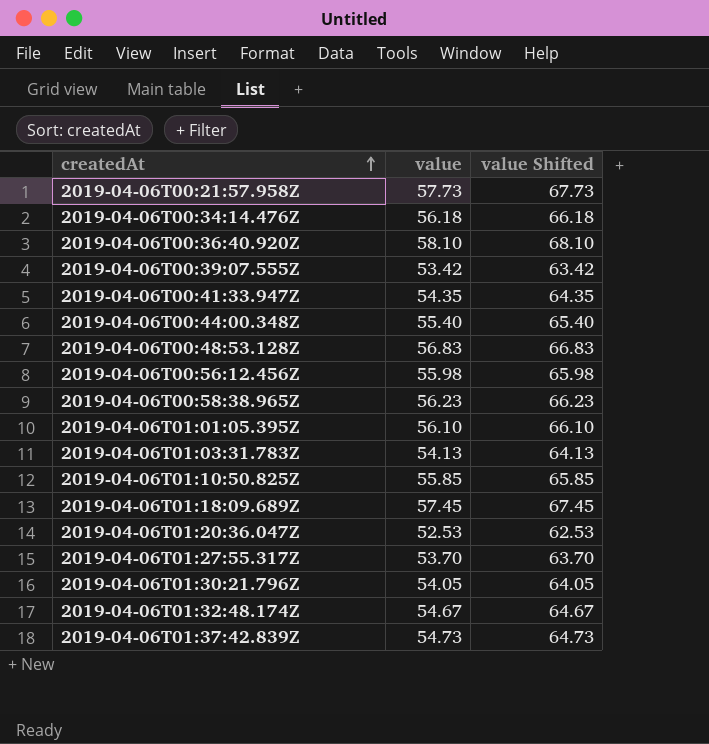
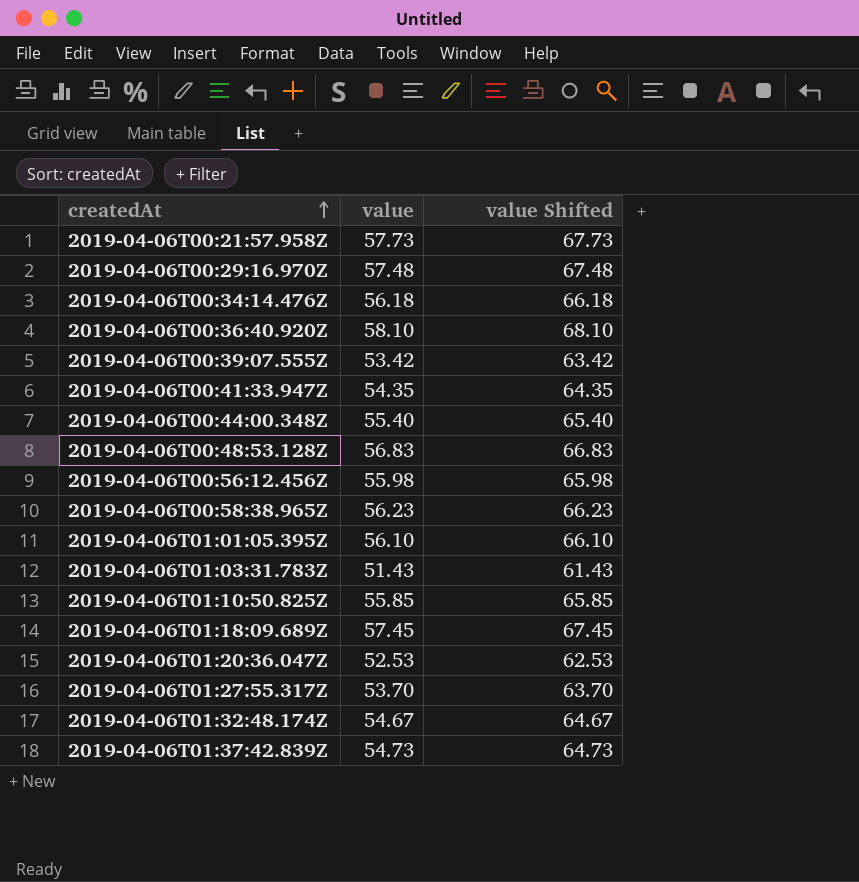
row 2019-04-06T01:30:21.796Z: 54.05 | 64.05 -> none
row 2019-04-06T00:29:16.970Z: none -> 57.48 | 67.48
2019-04-06T01:03:31.783Z | value: 54.13 -> 51.43
2019-04-06T01:03:31.783Z | value Shifted: 64.13 -> 61.43

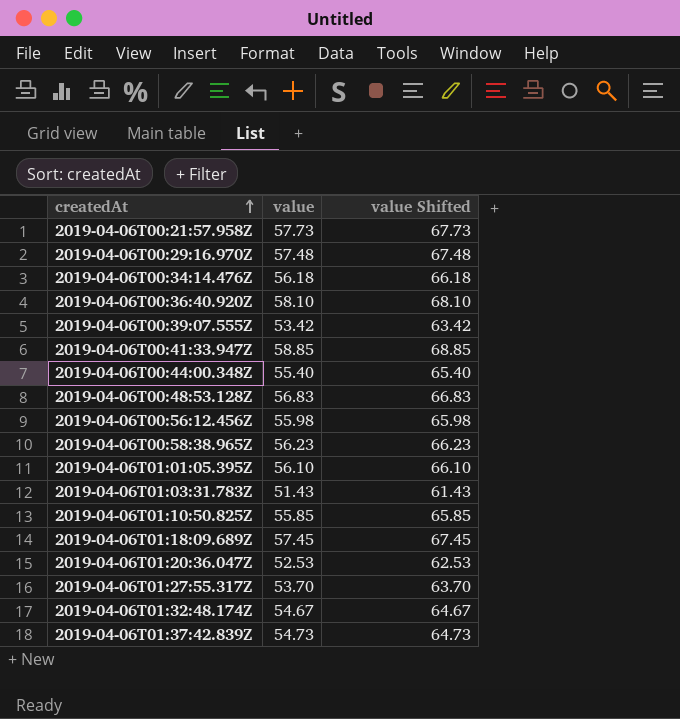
2019-04-06T00:41:33.947Z | value: 54.35 -> 58.85
2019-04-06T00:41:33.947Z | value Shifted: 64.35 -> 68.85

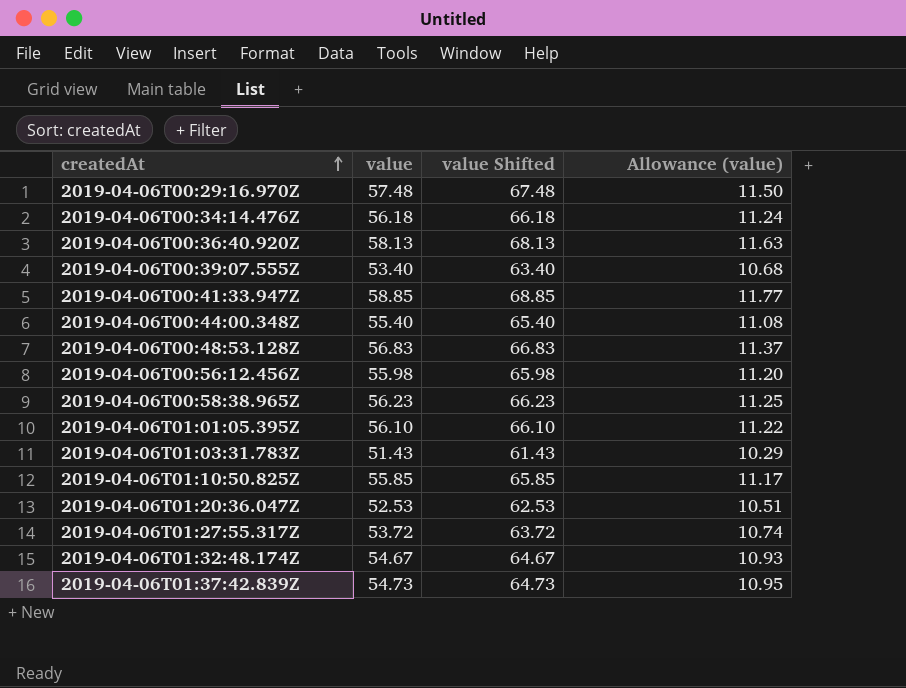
column Allowance (value) | formula: none -> [value] * 0.2
row 2019-04-06T00:21:57.958Z: 57.73 | 67.73 -> none
row 2019-04-06T01:18:09.689Z: 57.45 | 67.45 -> none
2019-04-06T00:36:40.920Z | value: 58.10 -> 58.13
2019-04-06T00:36:40.920Z | value Shifted: 68.10 -> 68.13
2019-04-06T00:39:07.555Z | value: 53.42 -> 53.40
2019-04-06T00:39:07.555Z | value Shifted: 63.42 -> 63.40
2019-04-06T01:27:55.317Z | value: 53.70 -> 53.72
2019-04-06T01:27:55.317Z | value Shifted: 63.70 -> 63.72

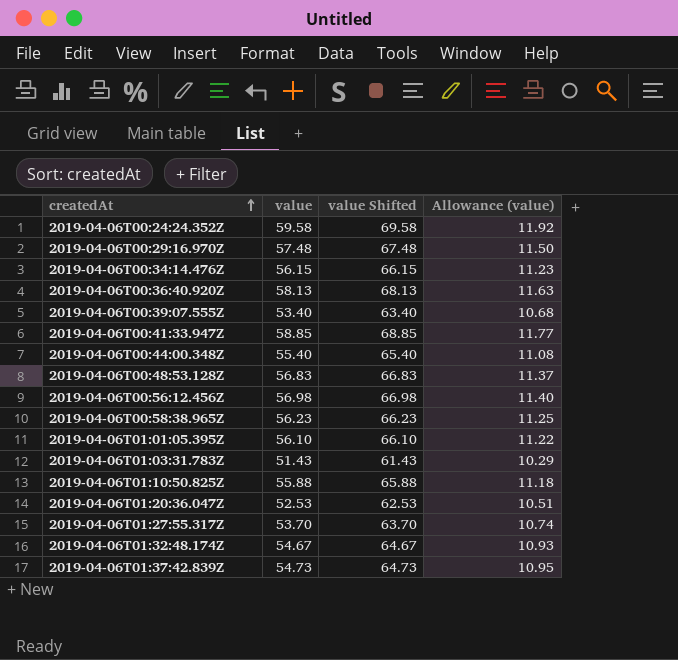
row 2019-04-06T00:24:24.352Z: none -> 59.58 | 69.58 | 11.92
2019-04-06T00:34:14.476Z | value: 56.18 -> 56.15
2019-04-06T00:34:14.476Z | value Shifted: 66.18 -> 66.15
2019-04-06T00:34:14.476Z | Allowance (value): 11.24 -> 11.23
2019-04-06T00:56:12.456Z | value: 55.98 -> 56.98
2019-04-06T00:56:12.456Z | value Shifted: 65.98 -> 66.98
2019-04-06T00:56:12.456Z | Allowance (value): 11.20 -> 11.40
2019-04-06T01:10:50.825Z | value: 55.85 -> 55.88
2019-04-06T01:10:50.825Z | value Shifted: 65.85 -> 65.88
2019-04-06T01:10:50.825Z | Allowance (value): 11.17 -> 11.18
2019-04-06T01:27:55.317Z | value: 53.72 -> 53.70
2019-04-06T01:27:55.317Z | value Shifted: 63.72 -> 63.70

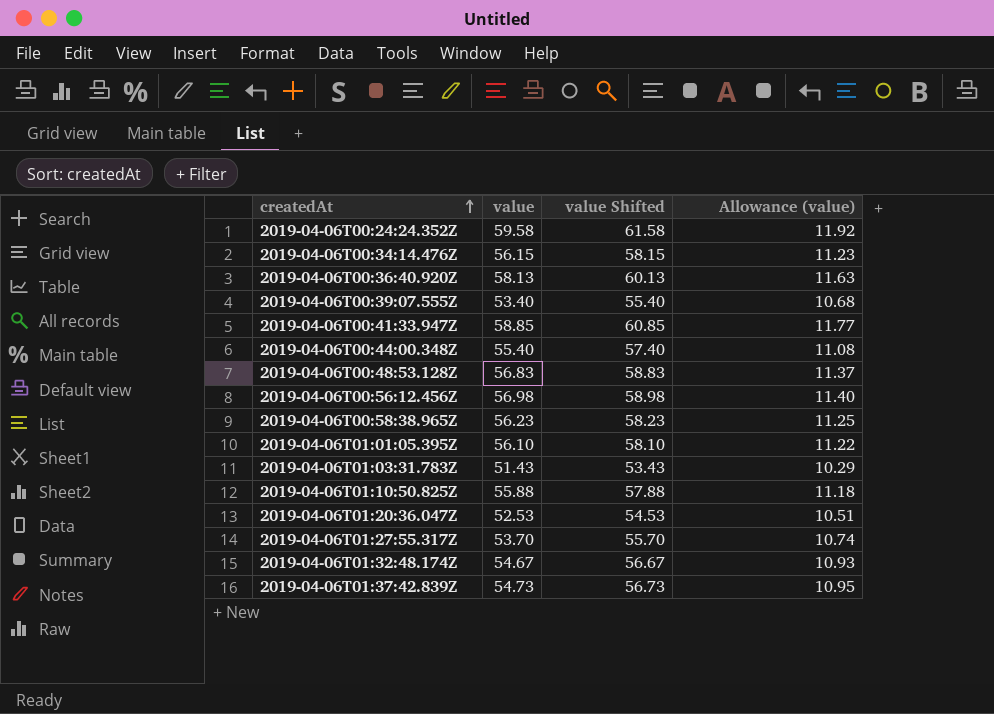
column value Shifted | formula: [value] + 10 -> [value] + 2
row 2019-04-06T00:29:16.970Z: 57.48 | 67.48 | 11.50 -> none

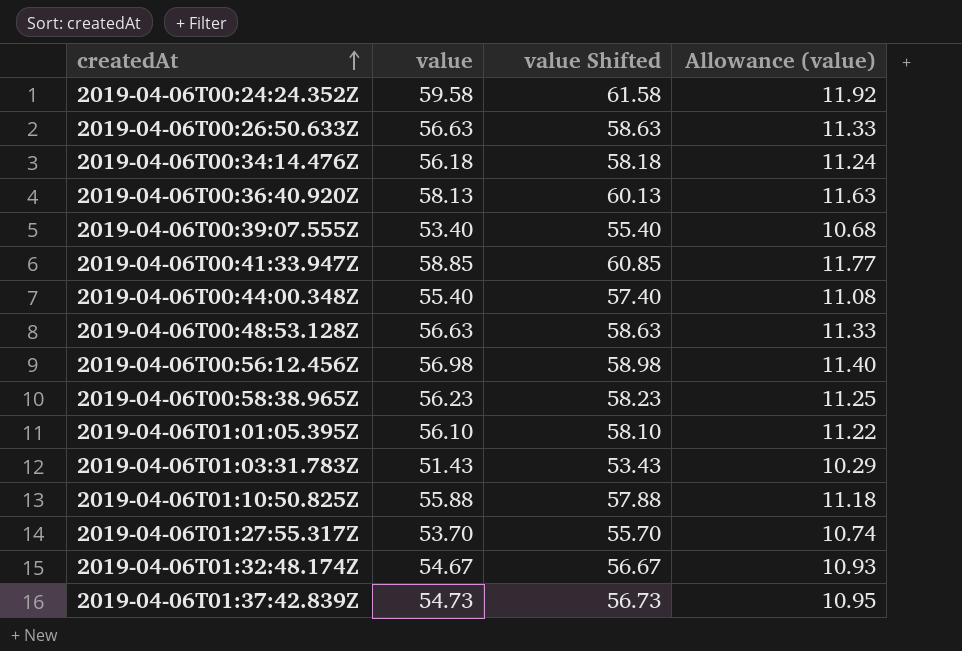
row 2019-04-06T01:20:36.047Z: 52.53 | 54.53 | 10.51 -> none
row 2019-04-06T00:26:50.633Z: none -> 56.63 | 58.63 | 11.33
2019-04-06T00:34:14.476Z | value: 56.15 -> 56.18
2019-04-06T00:34:14.476Z | value Shifted: 58.15 -> 58.18
2019-04-06T00:34:14.476Z | Allowance (value): 11.23 -> 11.24
2019-04-06T00:48:53.128Z | value: 56.83 -> 56.63
2019-04-06T00:48:53.128Z | value Shifted: 58.83 -> 58.63
2019-04-06T00:48:53.128Z | Allowance (value): 11.37 -> 11.33

